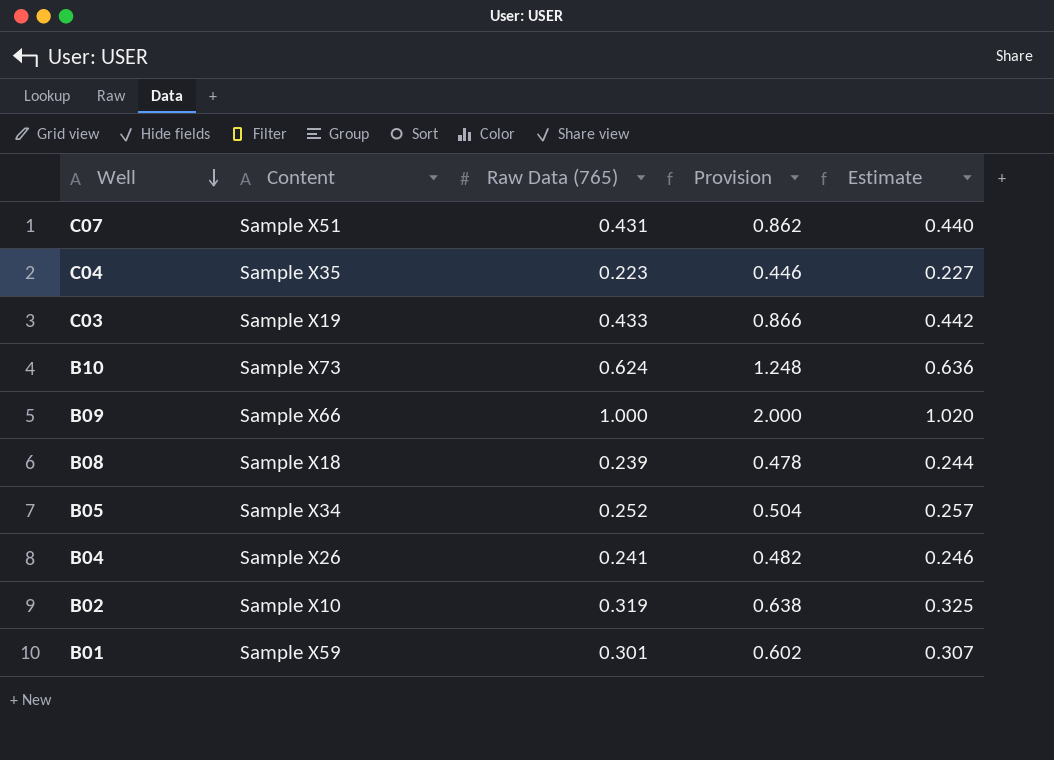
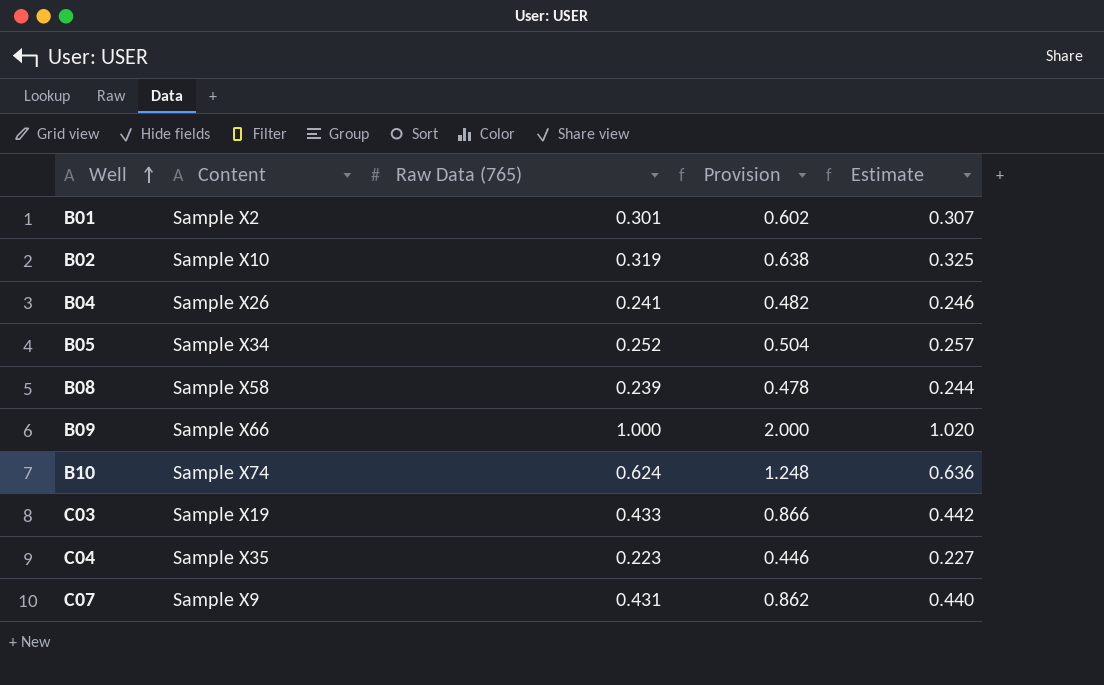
row order: Well descending -> Well ascending
B01 | Content: Sample X59 -> Sample X2
B08 | Content: Sample X18 -> Sample X58
B10 | Content: Sample X73 -> Sample X74
C07 | Content: Sample X51 -> Sample X9

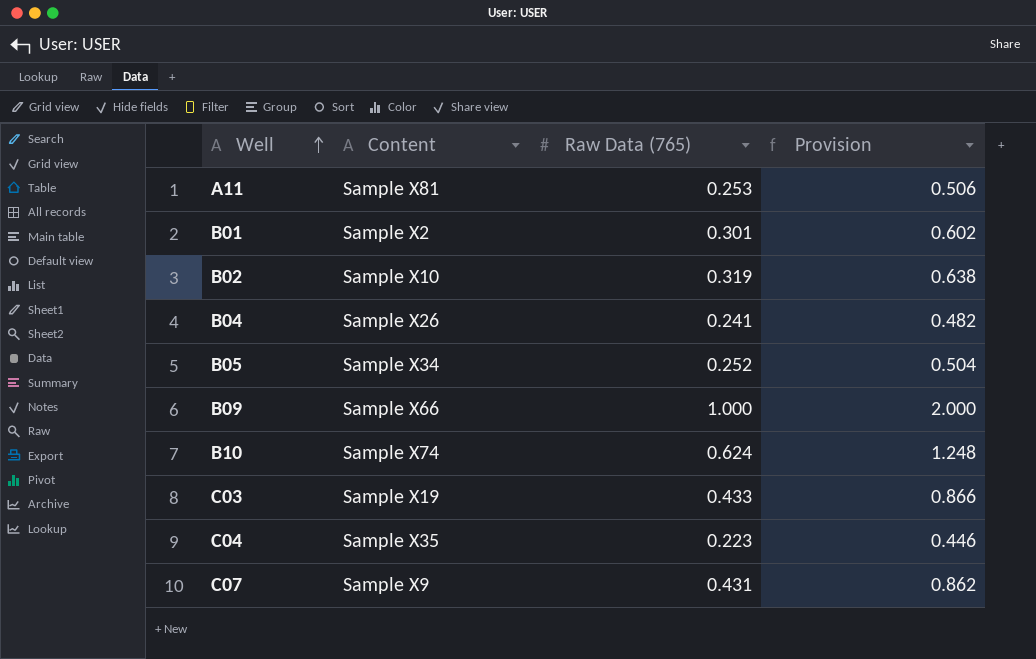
column Estimate | formula: [Raw Data (765)] * 1.02 -> none
row B08: Sample X58 | 0.239 | 0.478 | 0.244 -> none
row A11: none -> Sample X81 | 0.253 | 0.506

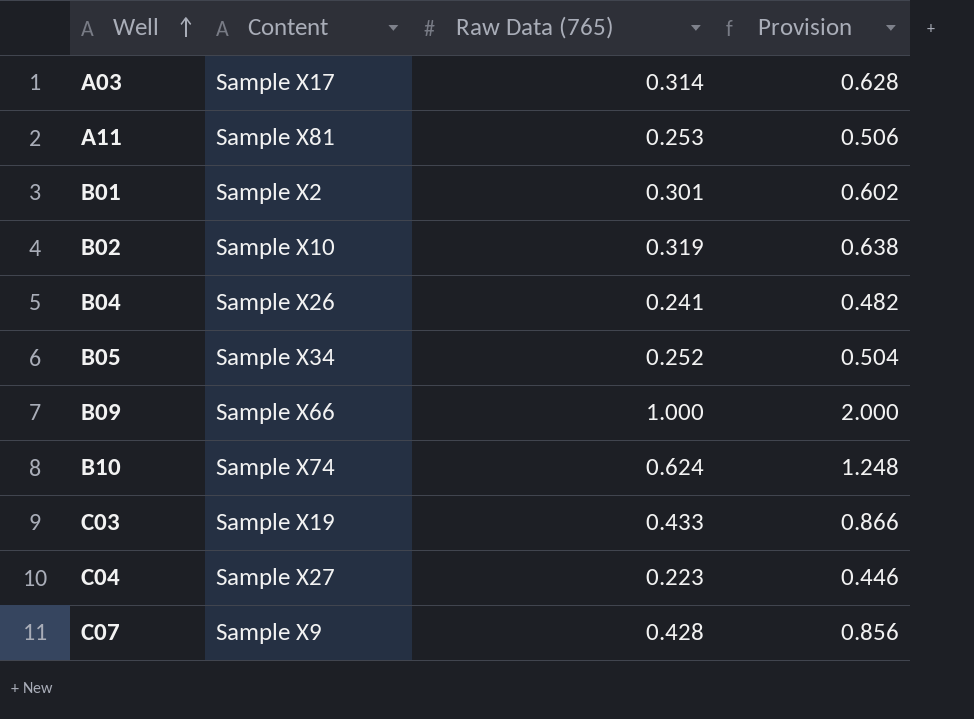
row A03: none -> Sample X17 | 0.314 | 0.628
C04 | Content: Sample X35 -> Sample X27
C07 | Raw Data (765): 0.431 -> 0.428
C07 | Provision: 0.862 -> 0.856

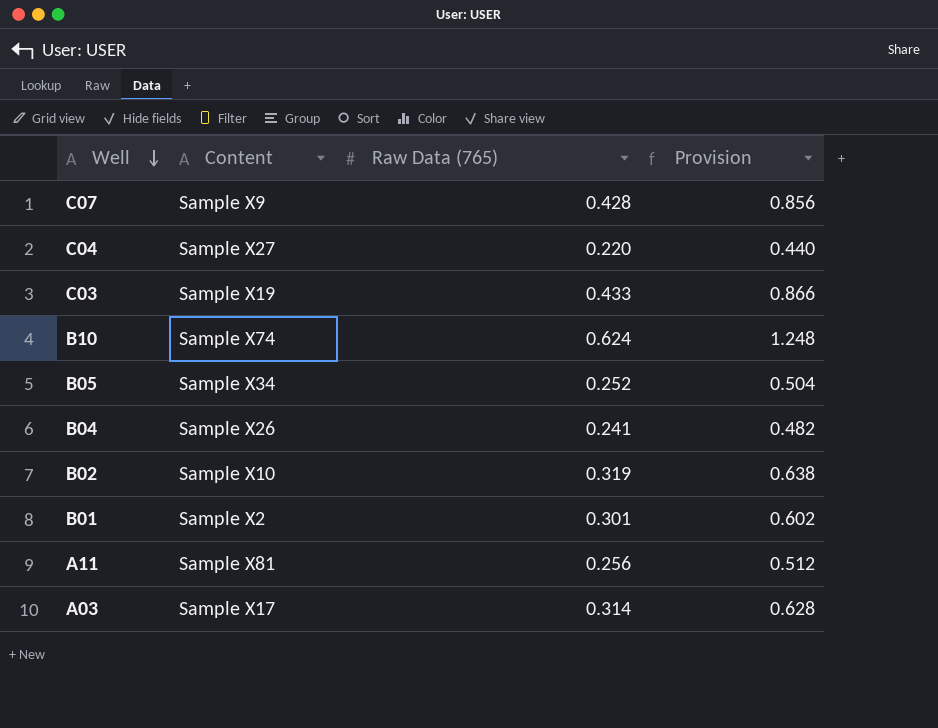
row order: Well ascending -> Well descending
row B09: Sample X66 | 1.000 | 2.000 -> none
C04 | Raw Data (765): 0.223 -> 0.220
C04 | Provision: 0.446 -> 0.440
A11 | Raw Data (765): 0.253 -> 0.256
A11 | Provision: 0.506 -> 0.512

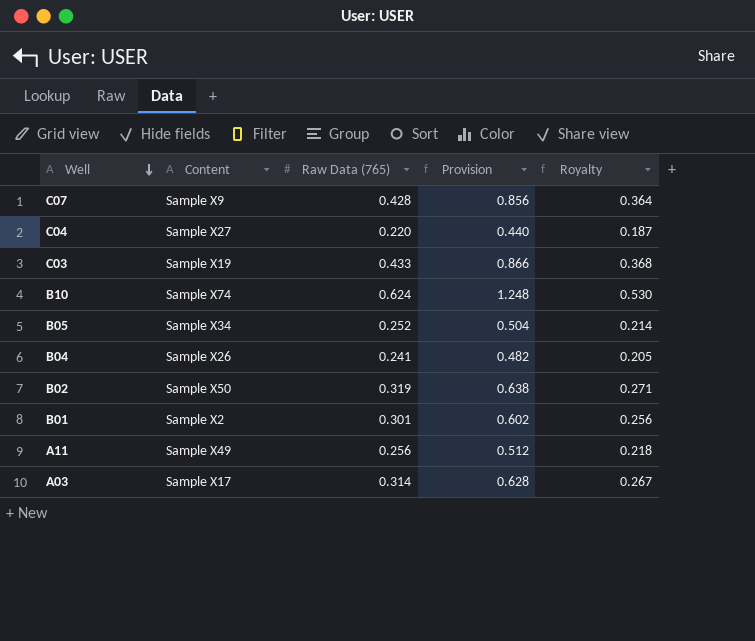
column Royalty | formula: none -> [Raw Data (765)] * 0.85
B02 | Content: Sample X10 -> Sample X50
A11 | Content: Sample X81 -> Sample X49

